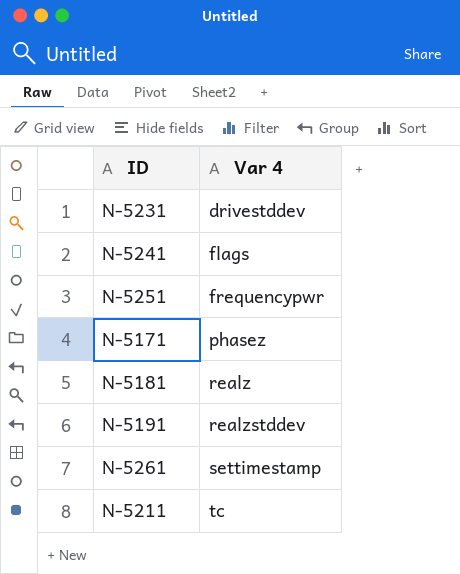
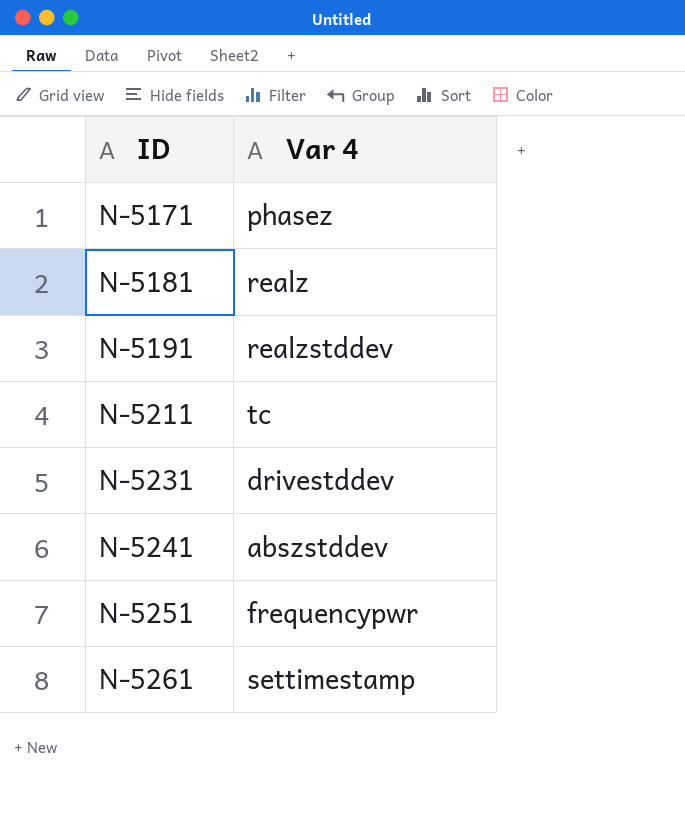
row order: Var 4 ascending -> ID ascending
N-5241 | Var 4: flags -> abszstddev

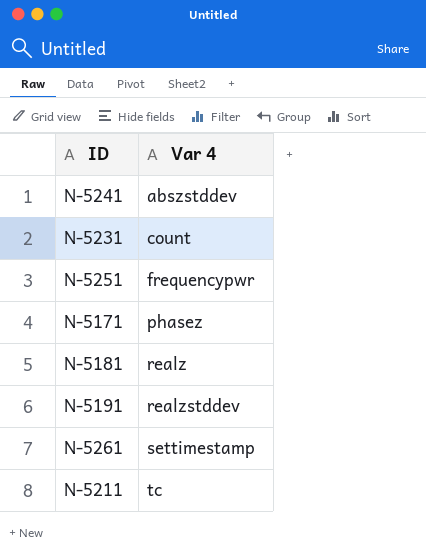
row order: ID ascending -> Var 4 ascending
N-5231 | Var 4: drivestddev -> count

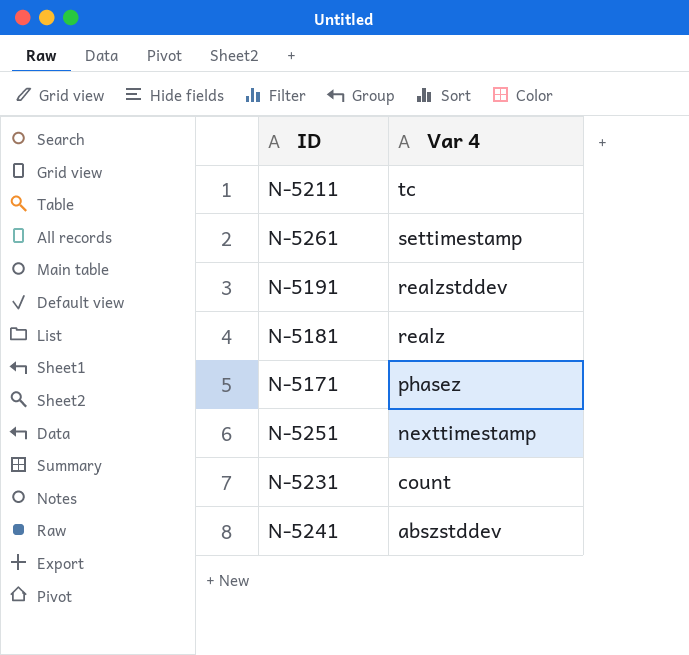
row order: Var 4 ascending -> Var 4 descending
N-5251 | Var 4: frequencypwr -> nexttimestamp

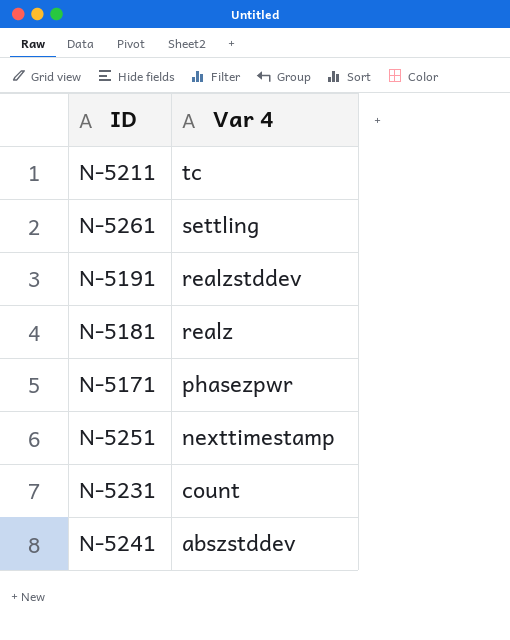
N-5261 | Var 4: settimestamp -> settling
N-5171 | Var 4: phasez -> phasezpwr

